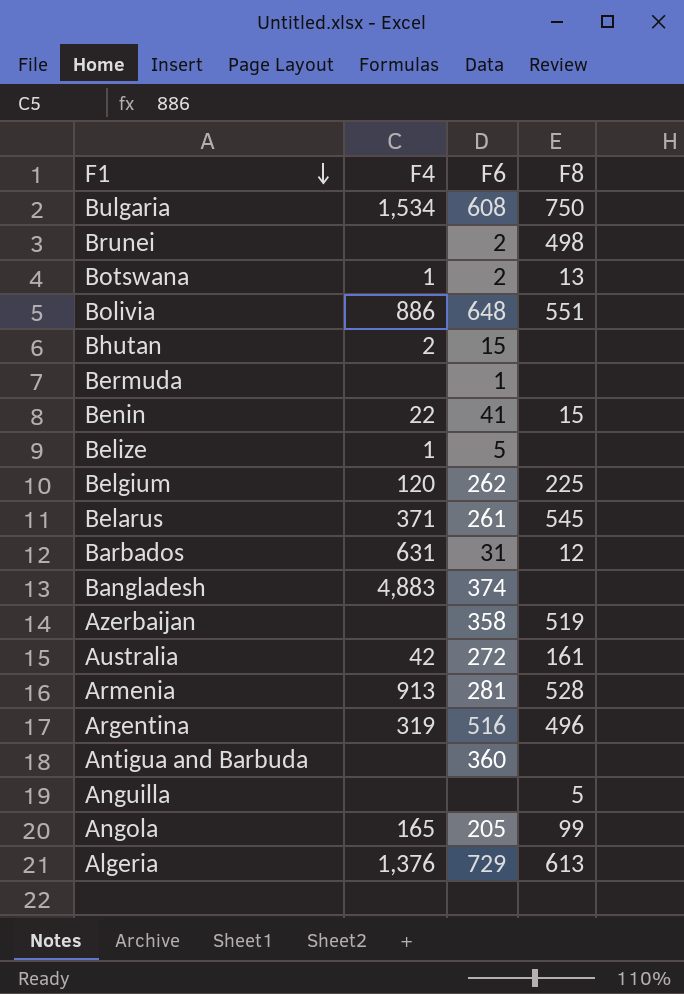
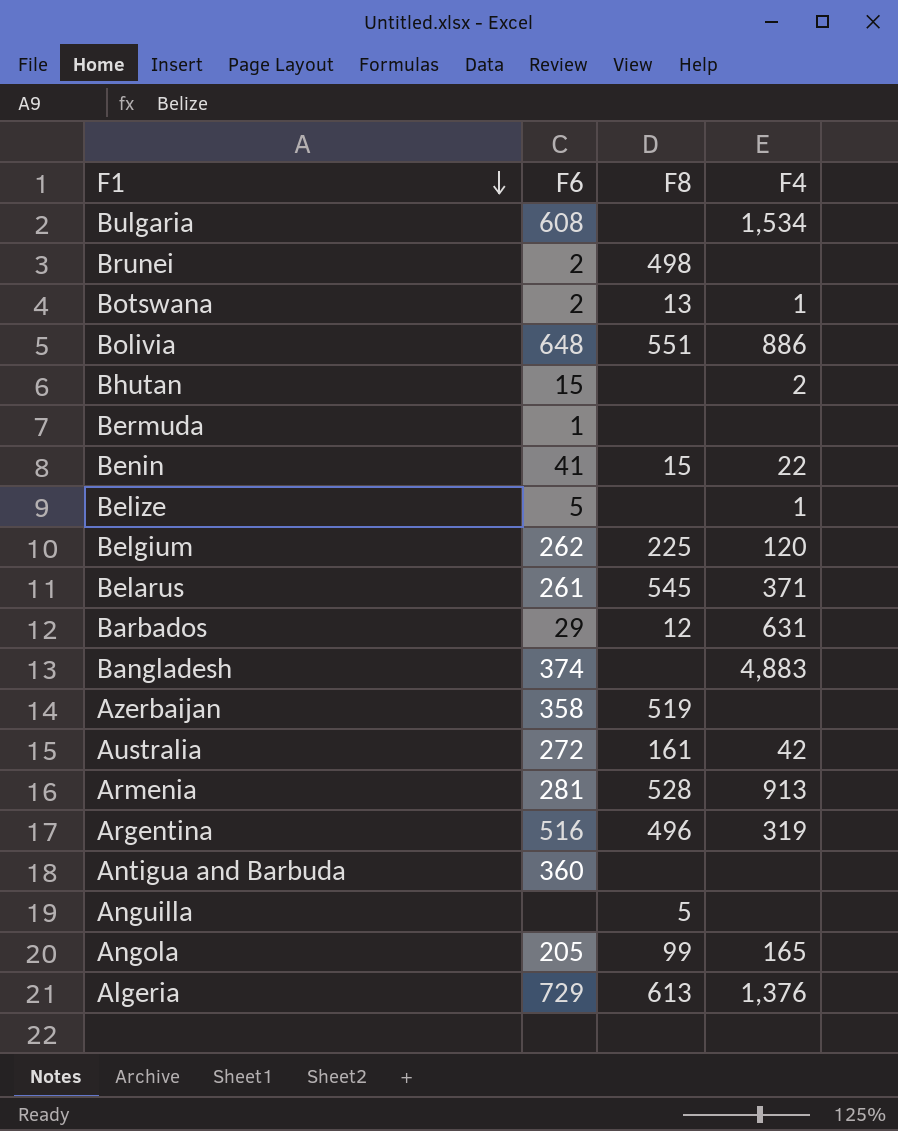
column F4 | position: 2 -> 4
Bulgaria | F8: 750 -> none
Barbados | F6: 31 -> 29

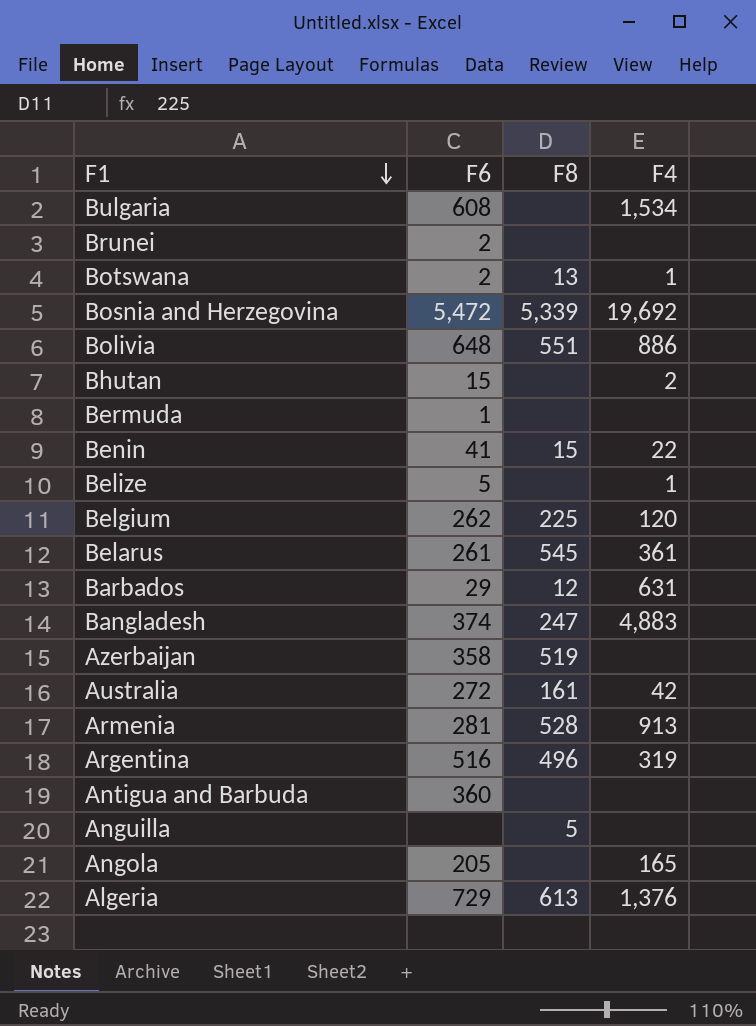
Brunei | F8: 498 -> none
row Bosnia and Herzegovina: none -> 5,472 | 5,339 | 19,692
Belarus | F4: 371 -> 361
Bangladesh | F8: none -> 247
Angola | F8: 99 -> none

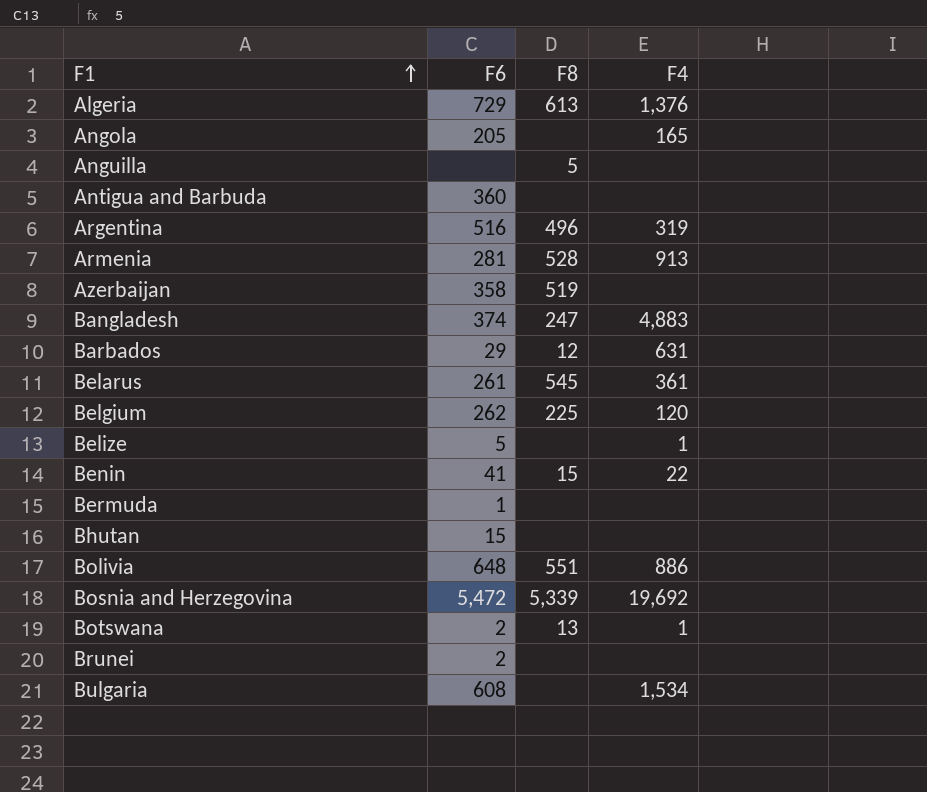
row order: F1 descending -> F1 ascending
row Australia: 272 | 161 | 42 -> none
Bhutan | F4: 2 -> none

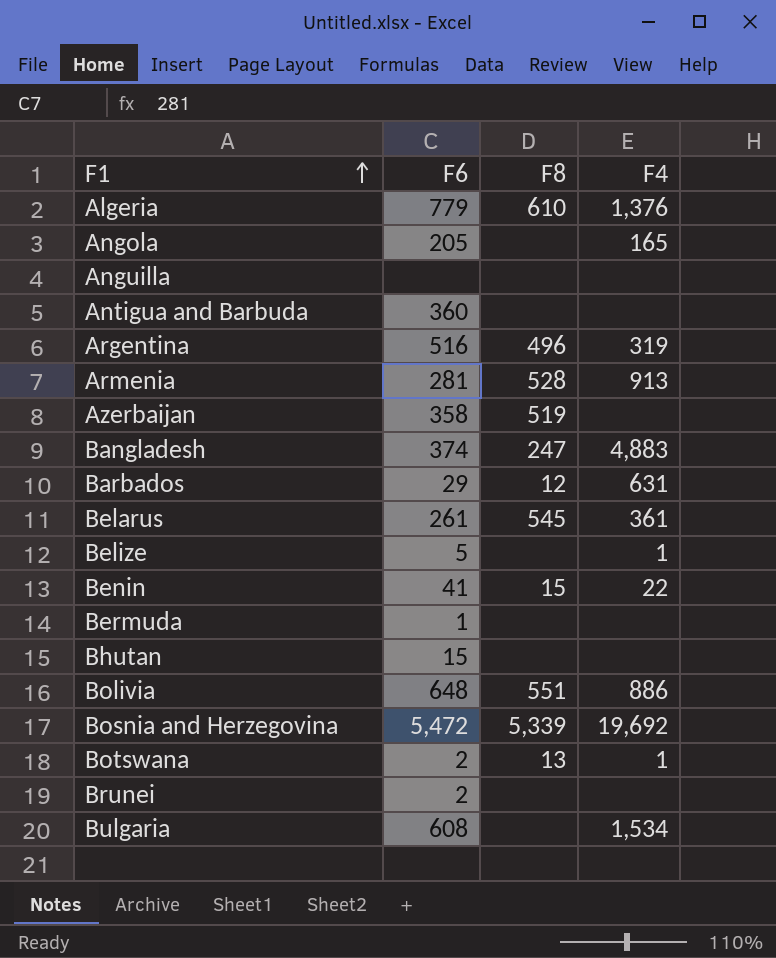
row Belgium: 262 | 225 | 120 -> none
Algeria | F6: 729 -> 779
Algeria | F8: 613 -> 610
Anguilla | F8: 5 -> none

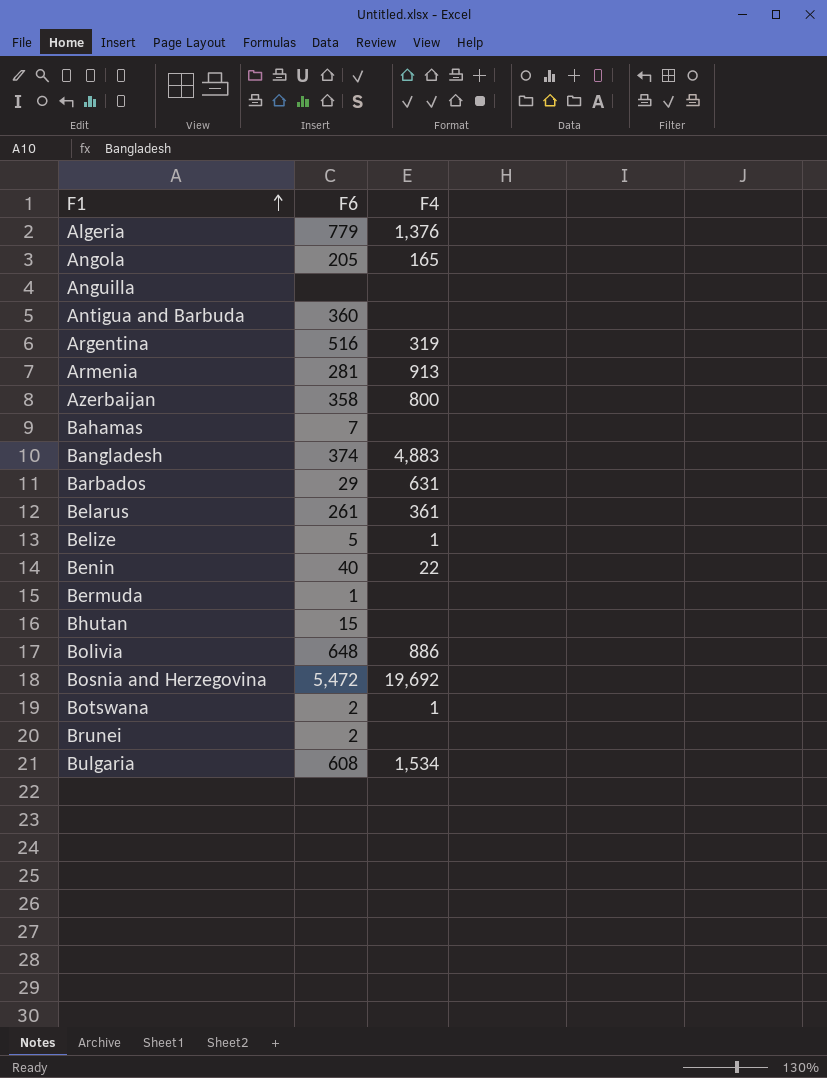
column F8 | position: 3 -> none
Azerbaijan | F4: none -> 800
row Bahamas: none -> 7 | none
Benin | F6: 41 -> 40

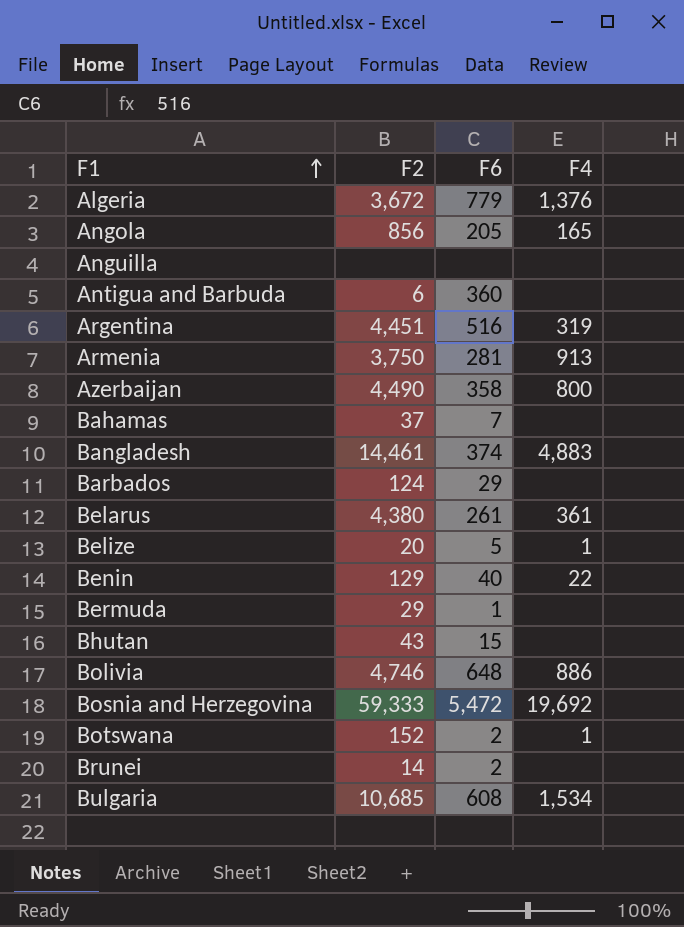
column F2 | position: none -> 2
Barbados | F4: 631 -> none

